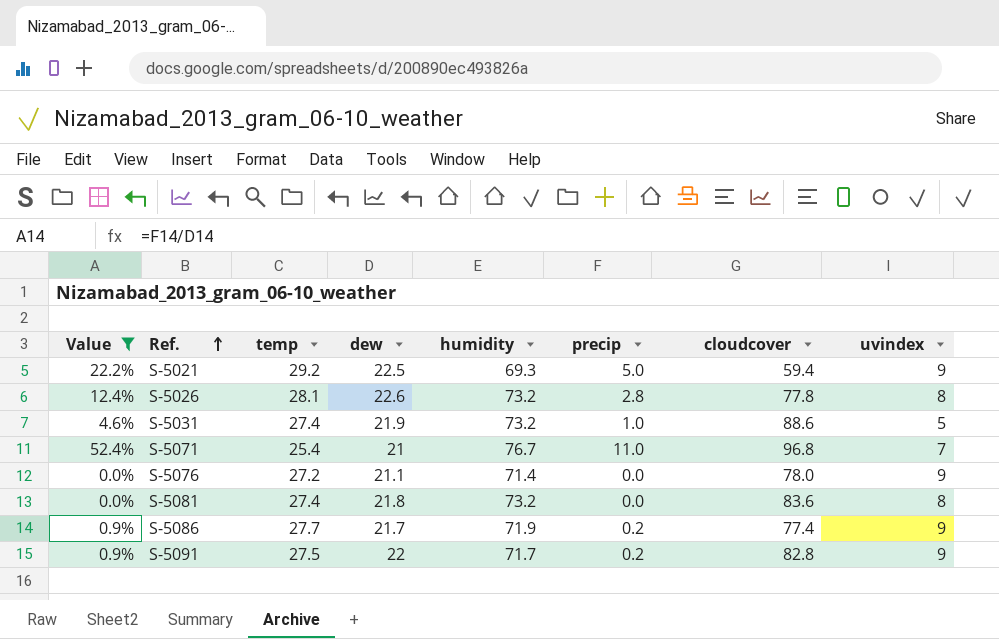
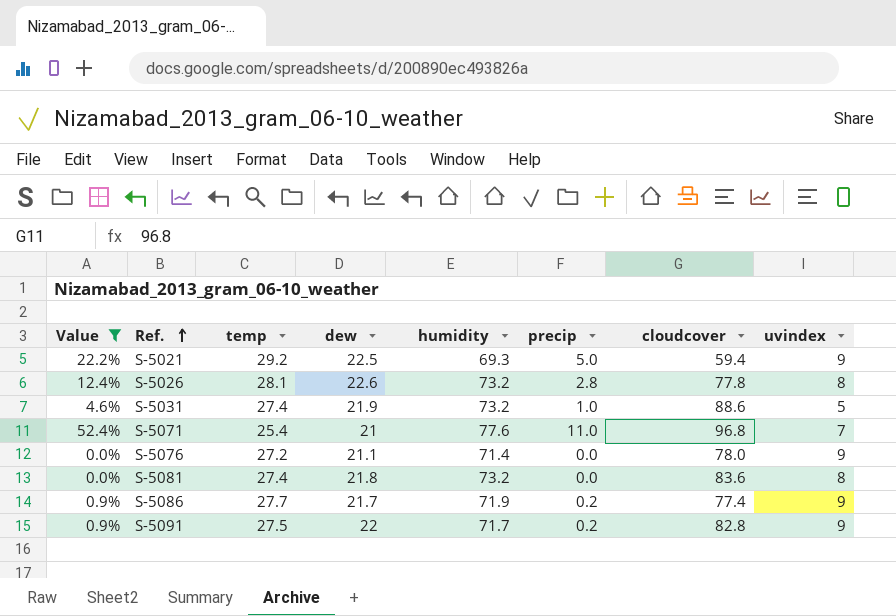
S-5071 | humidity: 76.7 -> 77.6

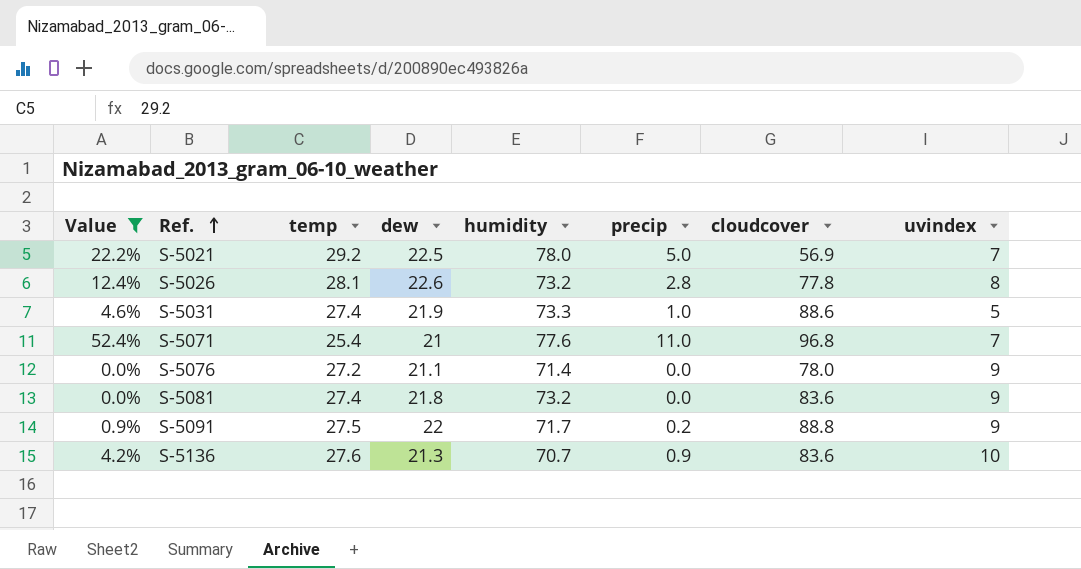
row S-5086: 0.9% | 27.7 | 21.7 | 71.9 | 0.2 | 77.4 | 9 -> none
S-5021 | humidity: 69.3 -> 78.0
S-5021 | cloudcover: 59.4 -> 56.9
S-5021 | uvindex: 9 -> 7
S-5031 | humidity: 73.2 -> 73.3
S-5081 | uvindex: 8 -> 9
S-5091 | cloudcover: 82.8 -> 88.8
row S-5136: none -> 4.2% | 27.6 | 21.3 | 70.7 | 0.9 | 83.6 | 10

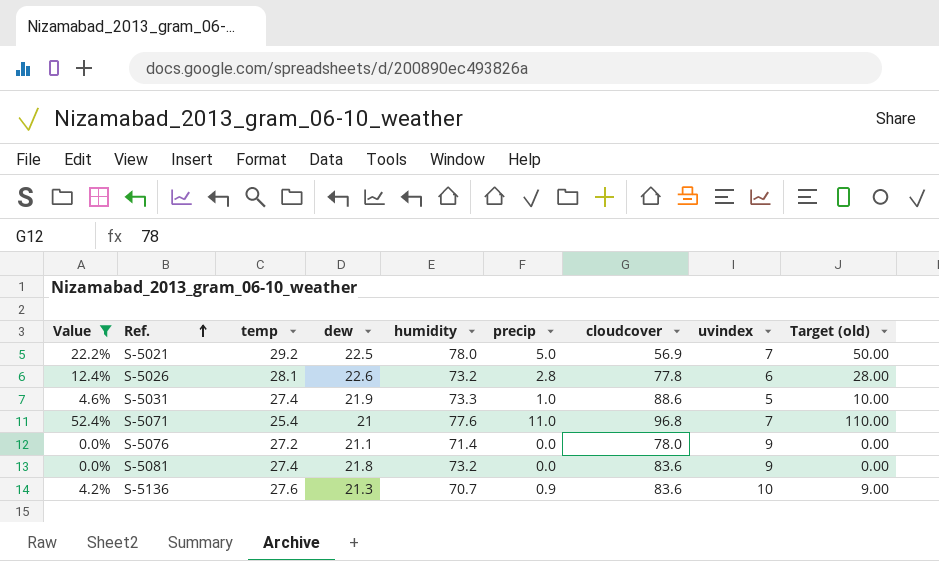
column Target (old) | formula: none -> [precip] * 10
row S-5091: 0.9% | 27.5 | 22 | 71.7 | 0.2 | 88.8 | 9 -> none
S-5026 | uvindex: 8 -> 6

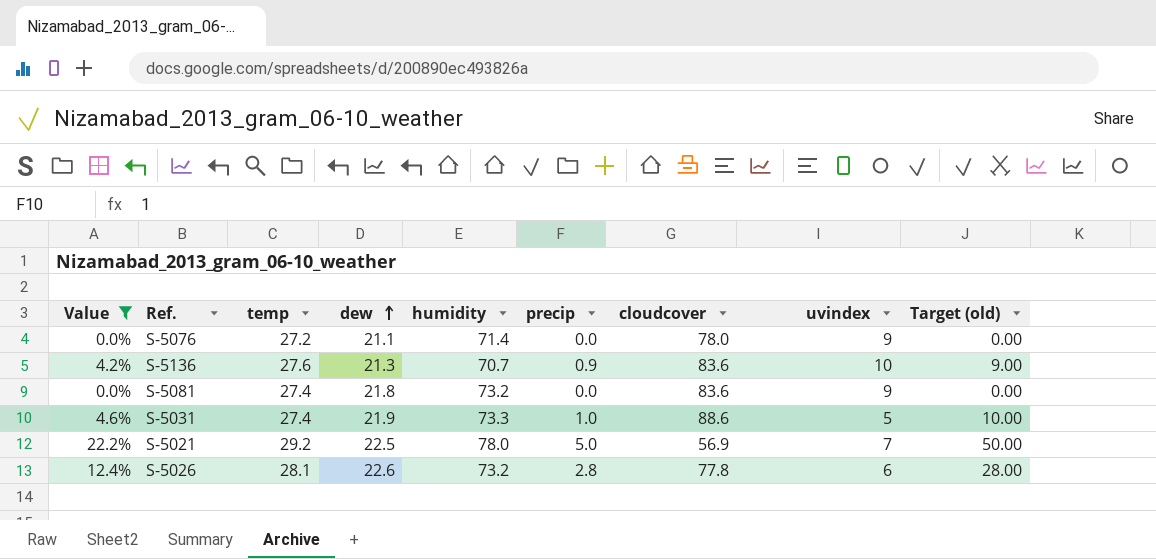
row order: Ref. ascending -> dew ascending
row S-5071: 52.4% | 25.4 | 21 | 77.6 | 11.0 | 96.8 | 7 | 110.00 -> none

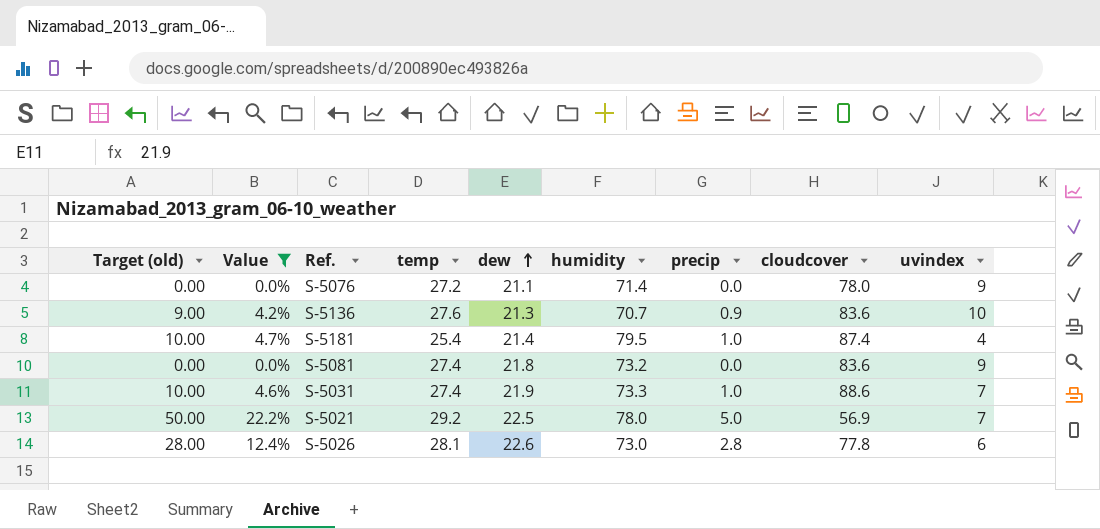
column Target (old) | position: 9 -> 1
row S-5181: none -> 10.00 | 4.7% | 25.4 | 21.4 | 79.5 | 1.0 | 87.4 | 4
S-5031 | uvindex: 5 -> 7
S-5026 | humidity: 73.2 -> 73.0

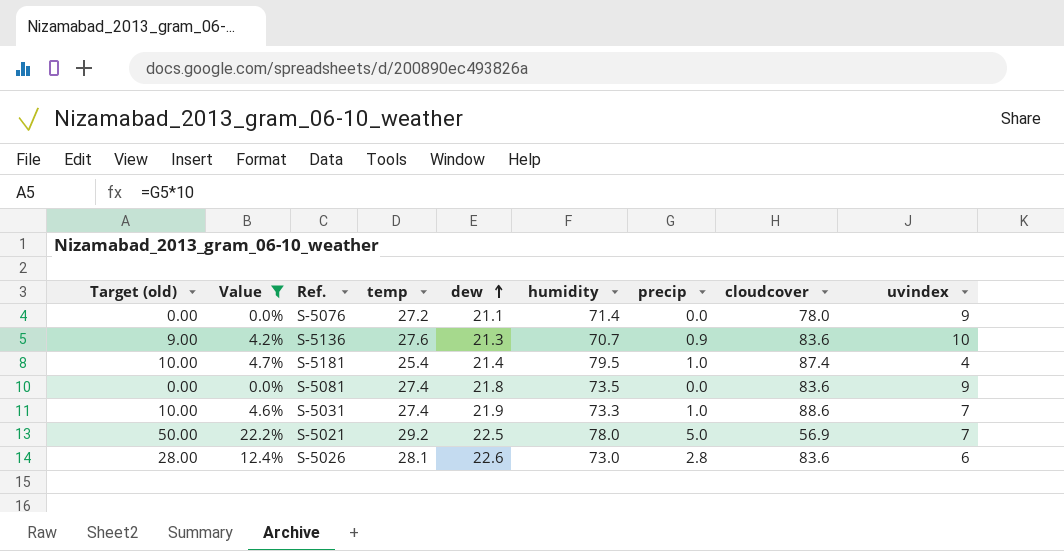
S-5081 | humidity: 73.2 -> 73.5
S-5026 | cloudcover: 77.8 -> 83.6

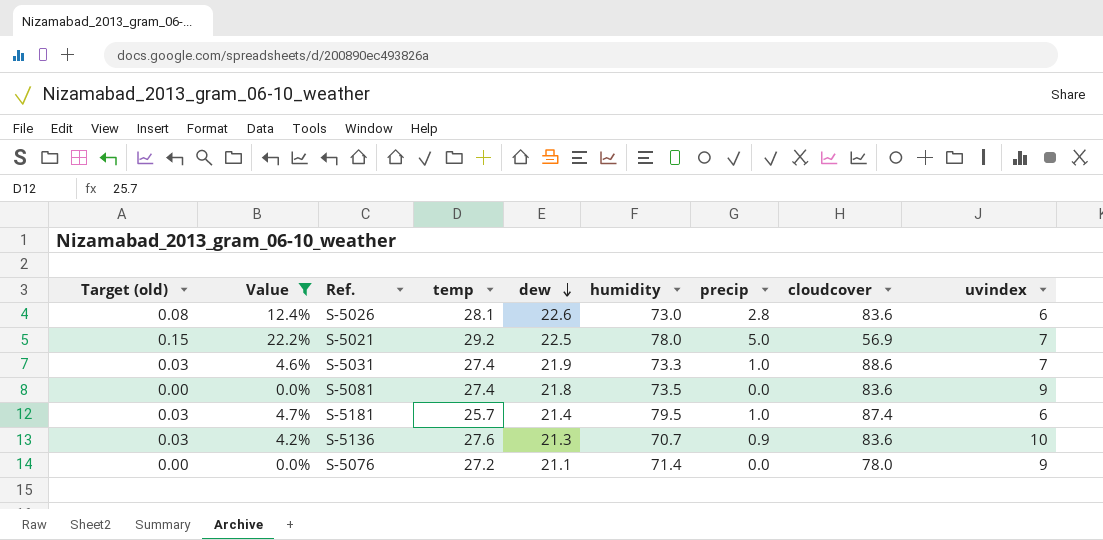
row order: dew ascending -> dew descending
column Target (old) | formula: [precip] * 10 -> [precip] * 0.03
S-5181 | temp: 25.4 -> 25.7
S-5181 | uvindex: 4 -> 6

